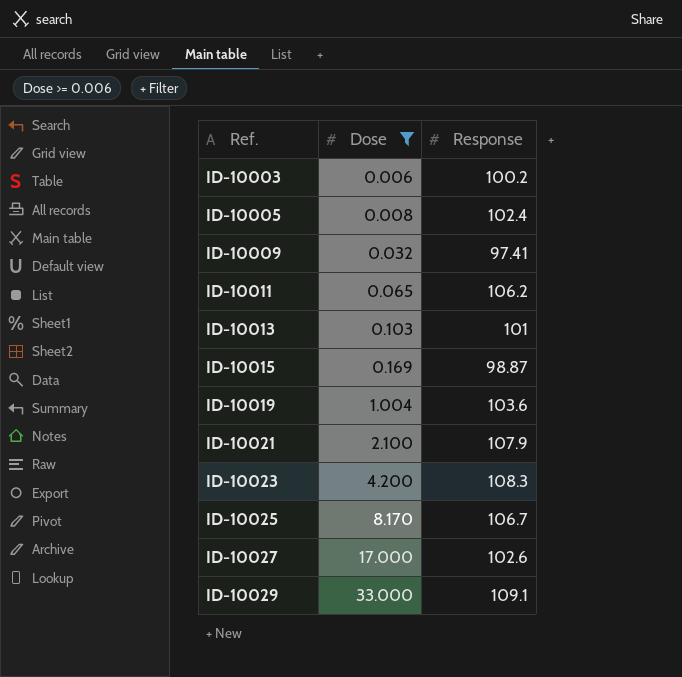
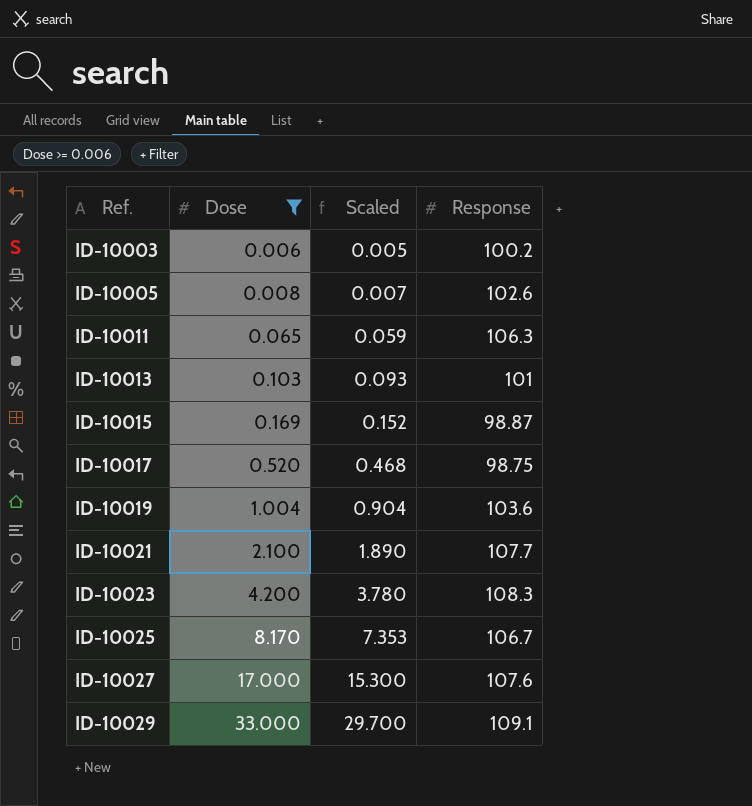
column Scaled | formula: none -> [Dose] * 0.9
row ID-10009: 0.032 | 97.41 -> none
ID-10005 | Response: 102.4 -> 102.6
ID-10011 | Response: 106.2 -> 106.3
row ID-10017: none -> 0.520 | 0.468 | 98.75
ID-10021 | Response: 107.9 -> 107.7
ID-10027 | Response: 102.6 -> 107.6

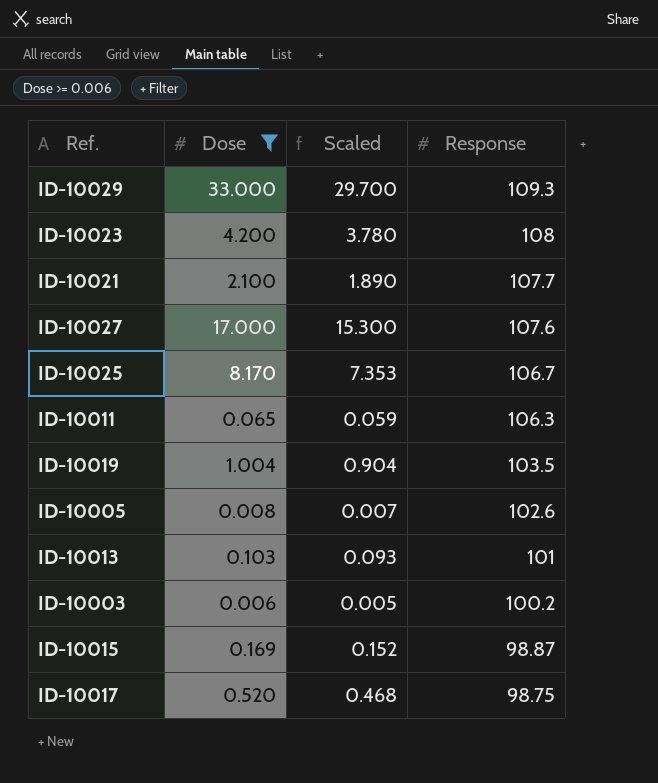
row order: Ref. ascending -> Response descending
ID-10029 | Response: 109.1 -> 109.3
ID-10023 | Response: 108.3 -> 108
ID-10019 | Response: 103.6 -> 103.5

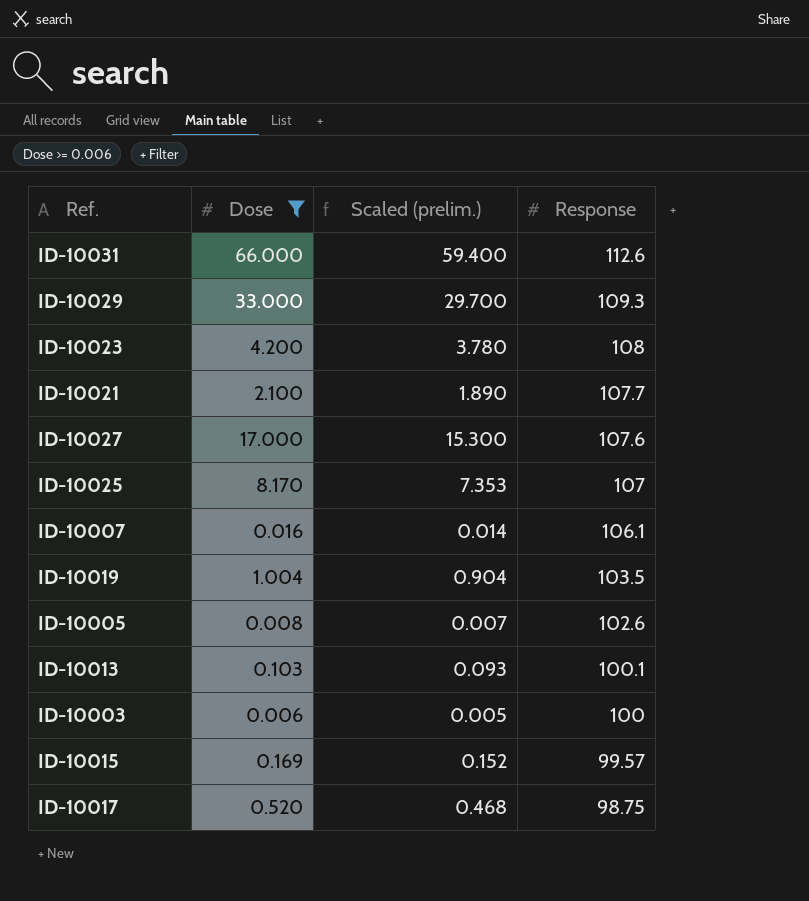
column name: Scaled -> Scaled (prelim.)
row ID-10011: 0.065 | 0.059 | 106.3 -> none
row ID-10031: none -> 66.000 | 59.400 | 112.6
ID-10025 | Response: 106.7 -> 107
row ID-10007: none -> 0.016 | 0.014 | 106.1
ID-10013 | Response: 101 -> 100.1
ID-10003 | Response: 100.2 -> 100
ID-10015 | Response: 98.87 -> 99.57

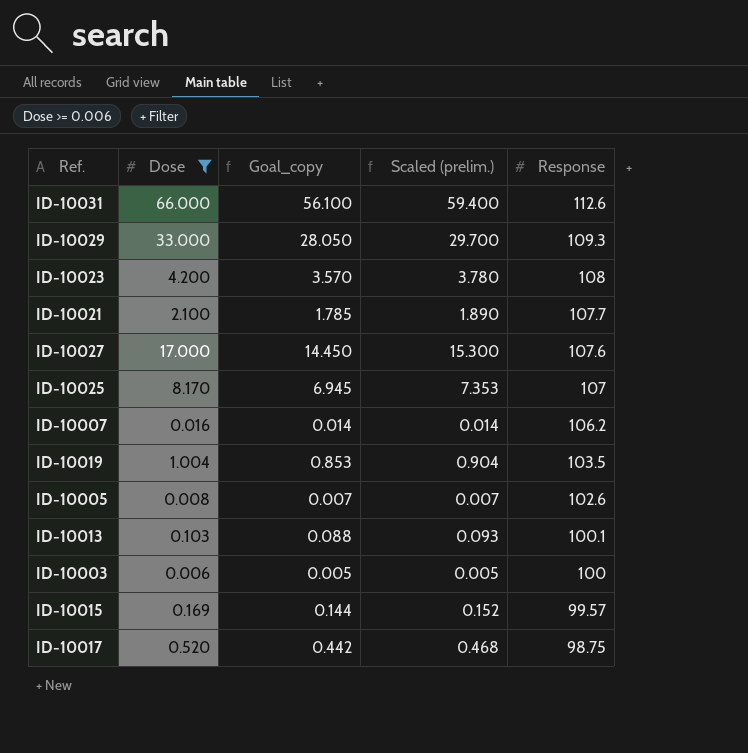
column Goal_copy | formula: none -> [Dose] * 0.85
ID-10007 | Response: 106.1 -> 106.2

